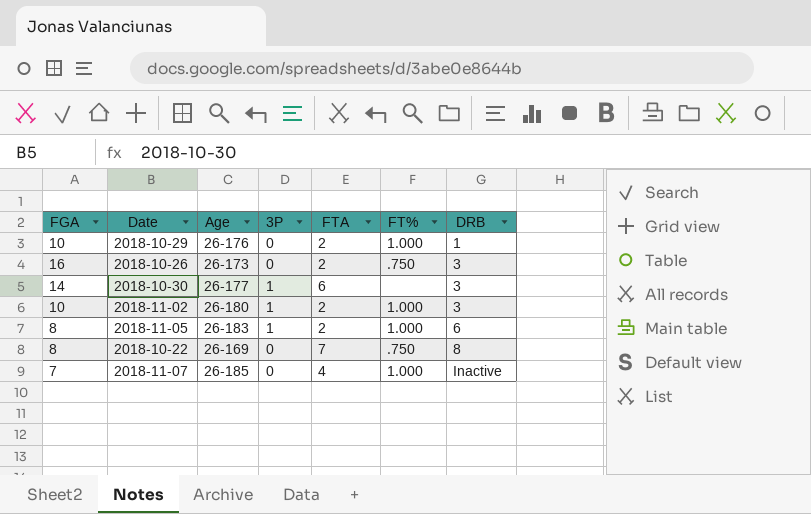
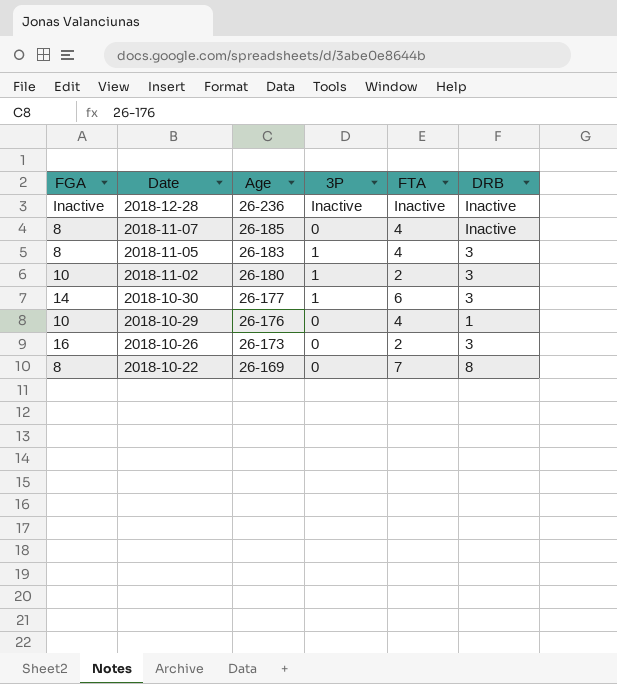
row order: DRB ascending -> Date descending
column FT% | position: 6 -> none
row 2018-12-28: none -> Inactive | 26-236 | Inactive | Inactive | Inactive
2018-11-07 | FGA: 7 -> 8
2018-11-05 | FTA: 2 -> 4
2018-11-05 | DRB: 6 -> 3
2018-10-29 | FTA: 2 -> 4

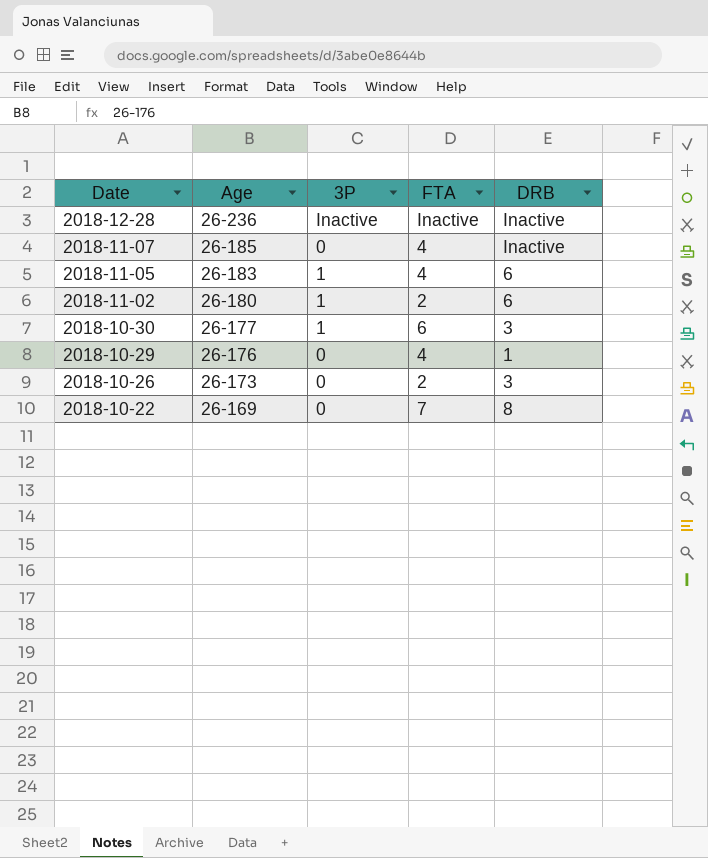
column FGA | position: 1 -> none
2018-11-05 | DRB: 3 -> 6
2018-11-02 | DRB: 3 -> 6

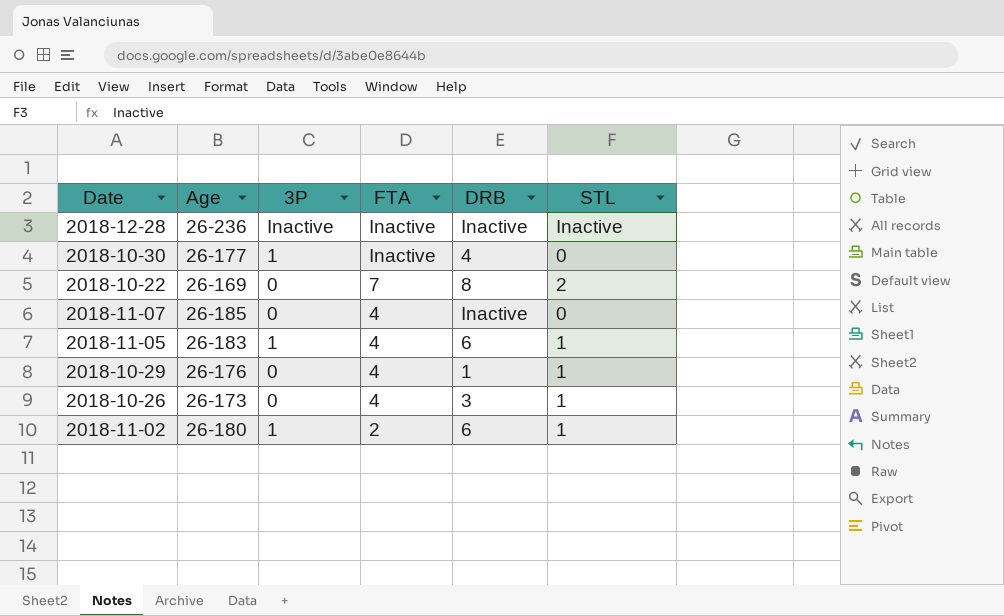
row order: Date descending -> FTA descending
column STL | position: none -> 6
2018-10-30 | FTA: 6 -> Inactive
2018-10-30 | DRB: 3 -> 4
2018-10-26 | FTA: 2 -> 4

